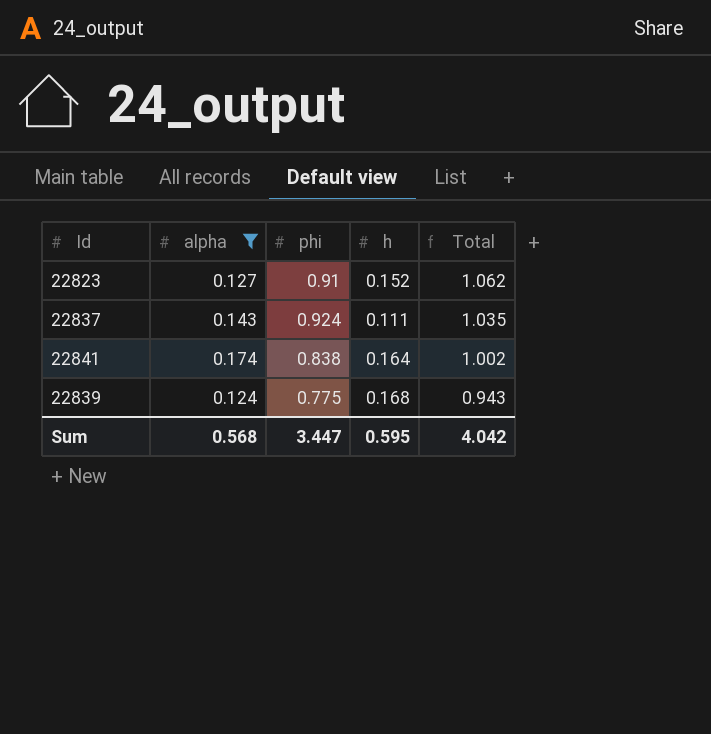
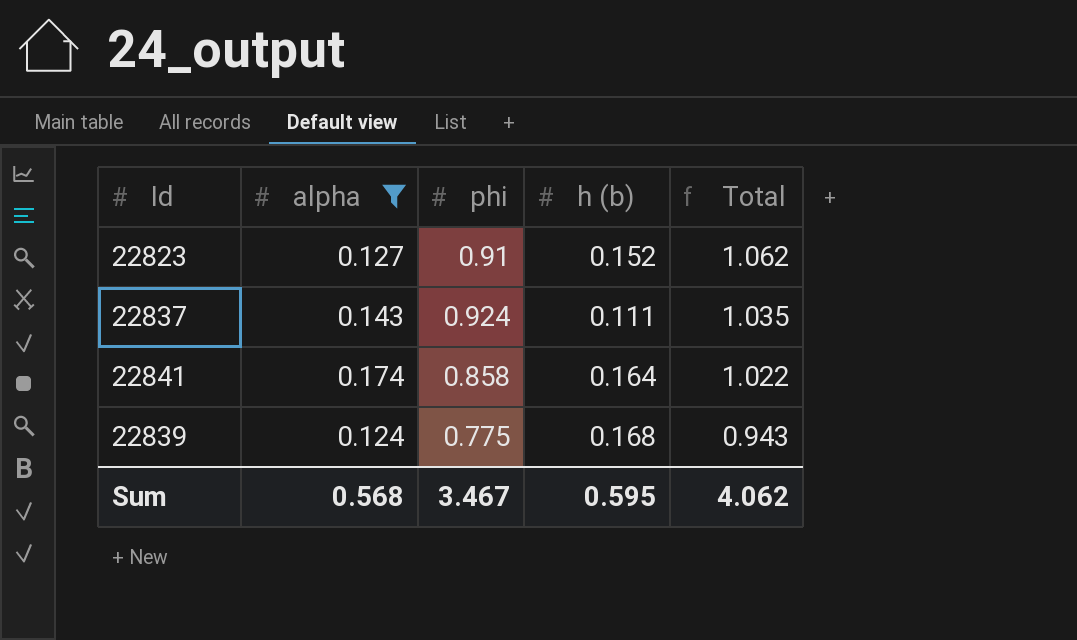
column name: h -> h (b)
22841 | phi: 0.838 -> 0.858
22841 | Total: 1.002 -> 1.022
Sum | phi: 3.447 -> 3.467
Sum | Total: 4.042 -> 4.062

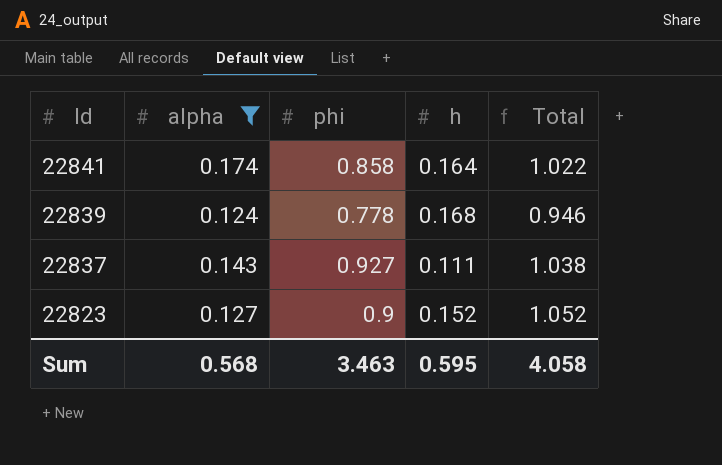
row order: Total descending -> Id descending
column name: h (b) -> h
22839 | phi: 0.775 -> 0.778
22839 | Total: 0.943 -> 0.946
22837 | phi: 0.924 -> 0.927
22837 | Total: 1.035 -> 1.038
22823 | phi: 0.91 -> 0.9
22823 | Total: 1.062 -> 1.052
Sum | phi: 3.467 -> 3.463
Sum | Total: 4.062 -> 4.058

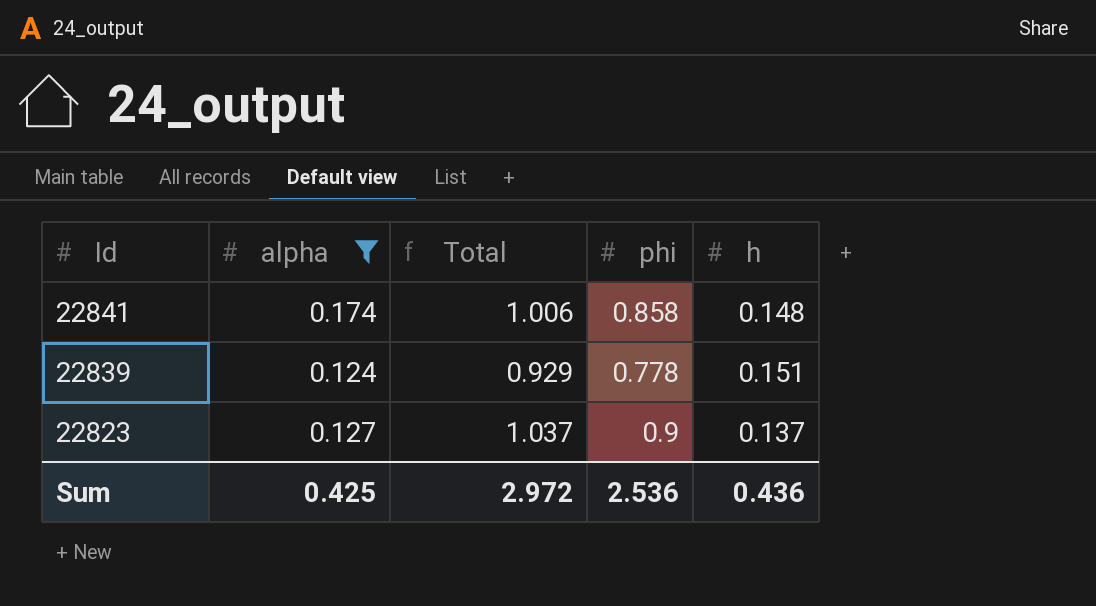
column Total | position: 5 -> 3
row 22837: 0.143 | 0.927 | 0.111 | 1.038 -> none
22841 | Total: 1.022 -> 1.006
22841 | h: 0.164 -> 0.148
22839 | Total: 0.946 -> 0.929
22839 | h: 0.168 -> 0.151
22823 | Total: 1.052 -> 1.037
22823 | h: 0.152 -> 0.137
Sum | alpha: 0.568 -> 0.425
Sum | Total: 4.058 -> 2.972
Sum | phi: 3.463 -> 2.536
Sum | h: 0.595 -> 0.436

